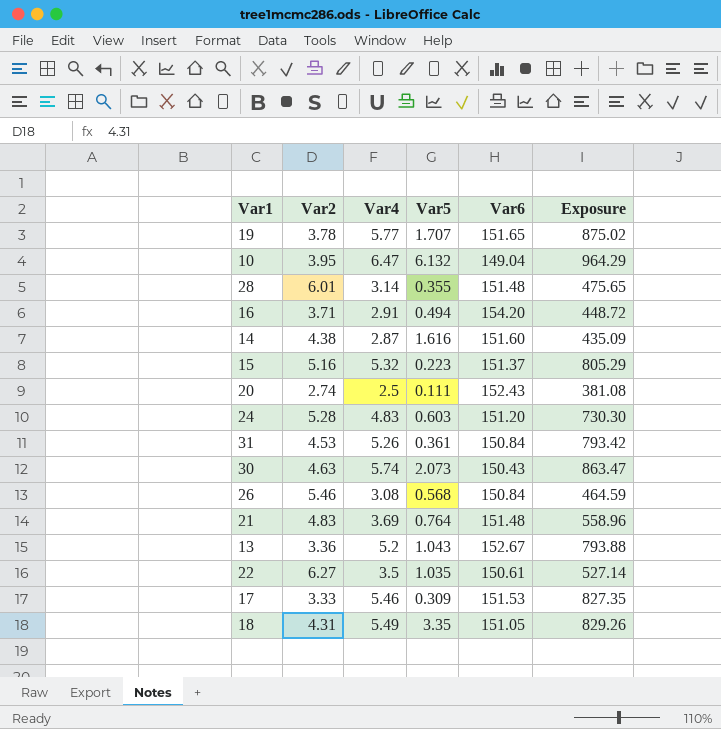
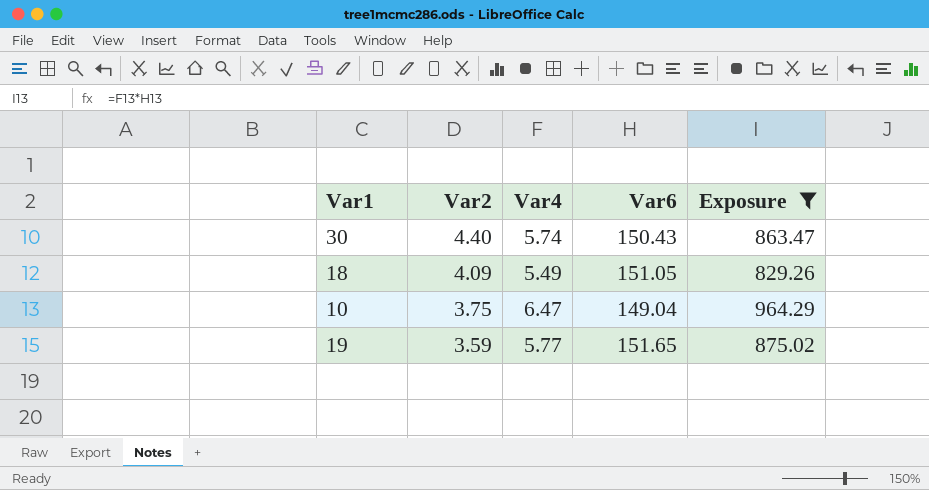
filter: none -> Exposure >= 829.26
row order: none -> Var2 descending
column Var5 | position: 4 -> none
30 | Var2: 4.63 -> 4.40
18 | Var2: 4.31 -> 4.09
10 | Var2: 3.95 -> 3.75
19 | Var2: 3.78 -> 3.59

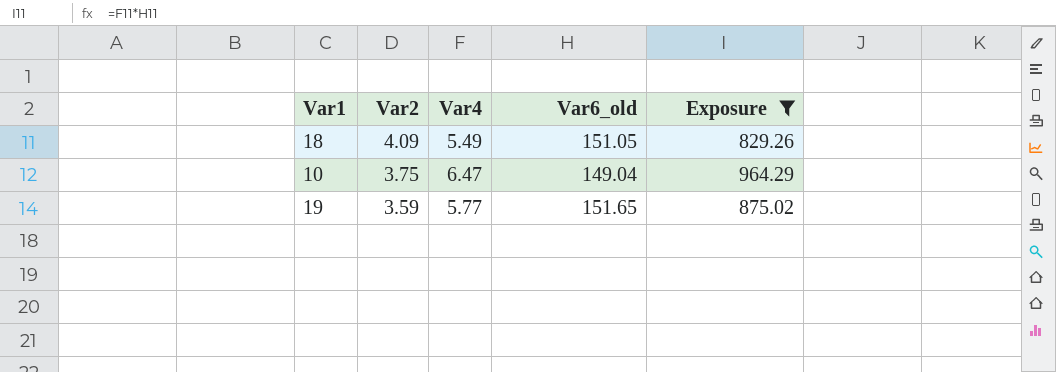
column name: Var6 -> Var6_old
row 30: 4.40 | 5.74 | 150.43 | 863.47 -> none

